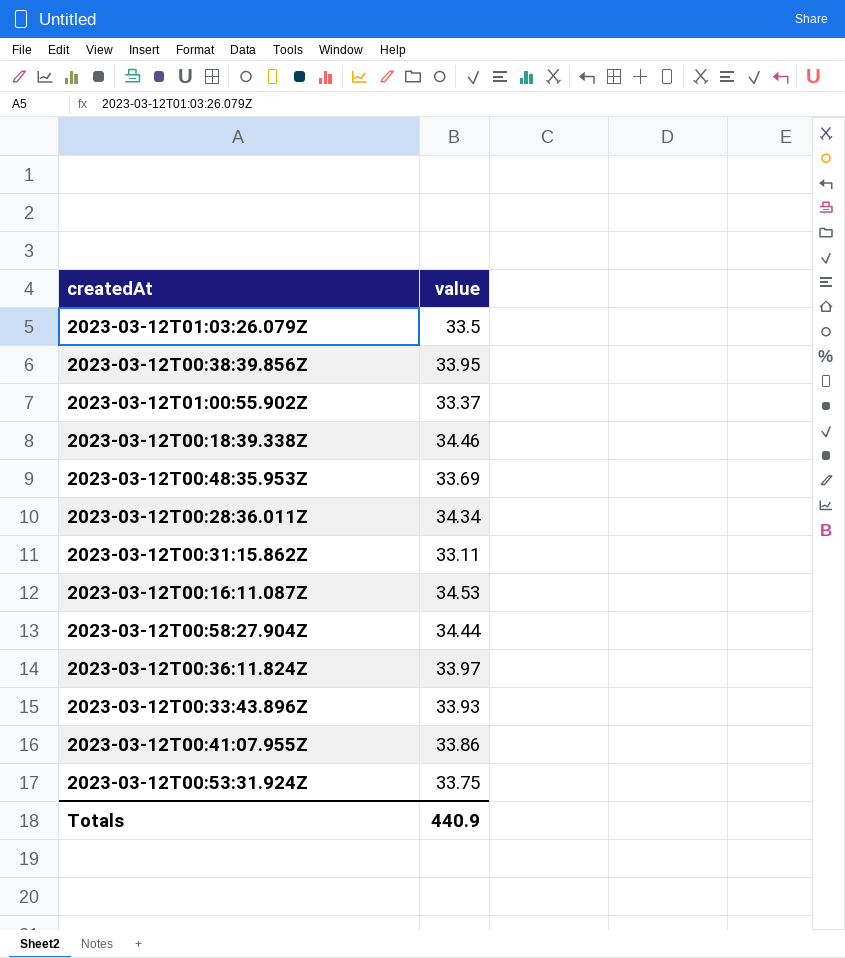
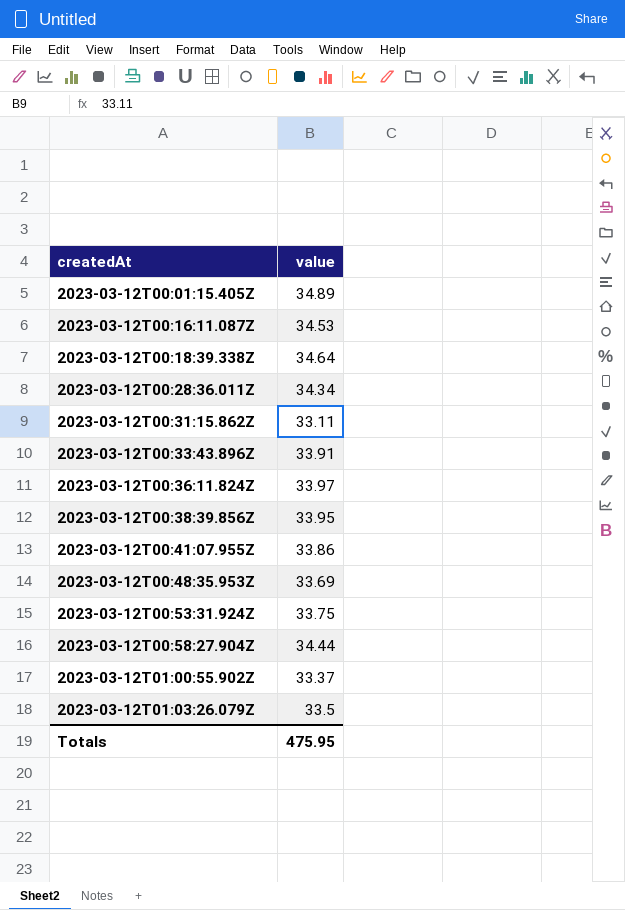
row order: none -> createdAt ascending
row 2023-03-12T00:01:15.405Z: none -> 34.89
2023-03-12T00:18:39.338Z | value: 34.46 -> 34.64
2023-03-12T00:33:43.896Z | value: 33.93 -> 33.91
Totals | value: 440.9 -> 475.95

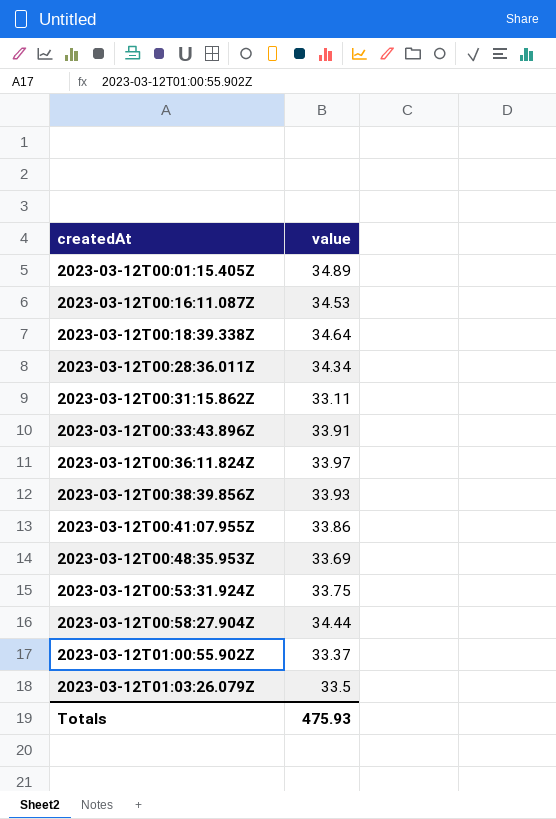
2023-03-12T00:38:39.856Z | value: 33.95 -> 33.93
Totals | value: 475.95 -> 475.93

